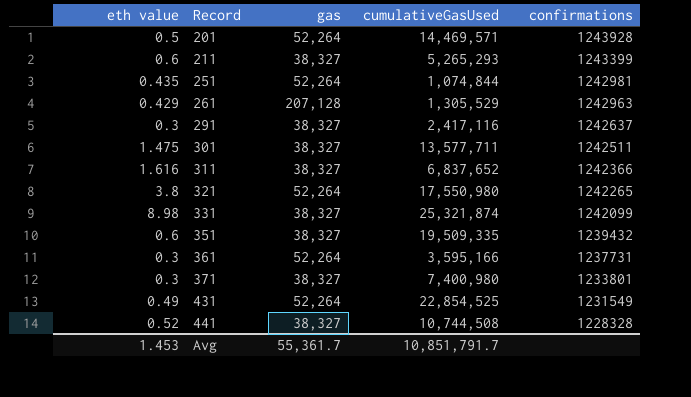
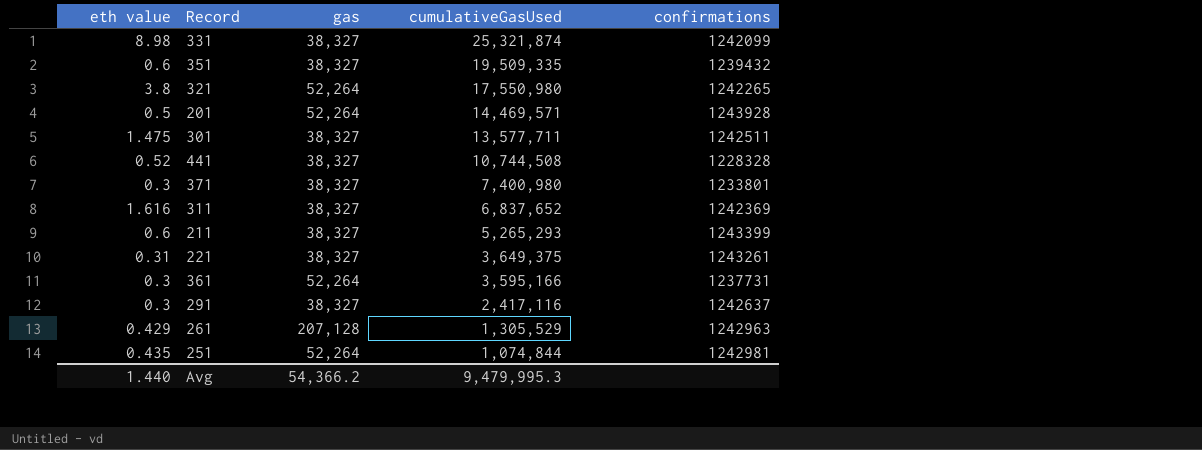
row order: Record ascending -> cumulativeGasUsed descending
row 431: 0.49 | 52,264 | 22,854,525 | 1231549 -> none
311 | confirmations: 1242366 -> 1242369
row 221: none -> 0.31 | 38,327 | 3,649,375 | 1243261
Avg | eth value: 1.453 -> 1.440
Avg | gas: 55,361.7 -> 54,366.2
Avg | cumulativeGasUsed: 10,851,791.7 -> 9,479,995.3

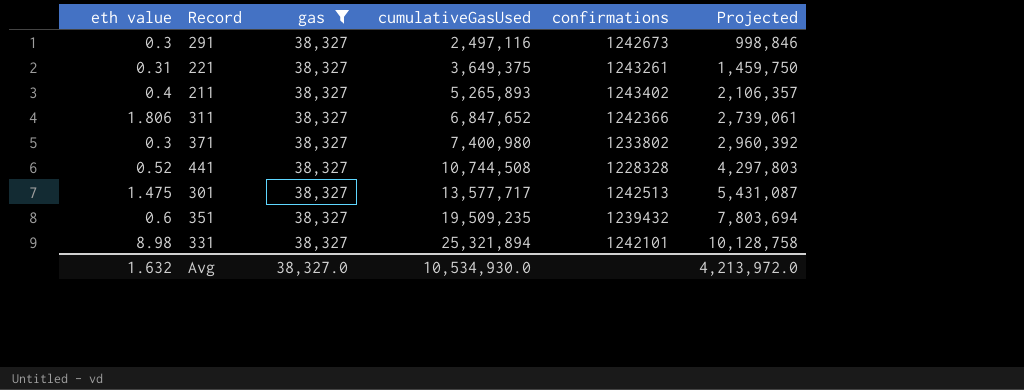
filter: none -> gas = 38,327
row order: cumulativeGasUsed descending -> cumulativeGasUsed ascending
column Projected | formula: none -> [cumulativeGasUsed] * 0.4
291 | cumulativeGasUsed: 2,417,116 -> 2,497,116
291 | confirmations: 1242637 -> 1242673
211 | eth value: 0.6 -> 0.4
211 | cumulativeGasUsed: 5,265,293 -> 5,265,893
211 | confirmations: 1243399 -> 1243402
311 | eth value: 1.616 -> 1.806
311 | cumulativeGasUsed: 6,837,652 -> 6,847,652
311 | confirmations: 1242369 -> 1242366
371 | confirmations: 1233801 -> 1233802
301 | cumulativeGasUsed: 13,577,711 -> 13,577,717
301 | confirmations: 1242511 -> 1242513
351 | cumulativeGasUsed: 19,509,335 -> 19,509,235
331 | cumulativeGasUsed: 25,321,874 -> 25,321,894
331 | confirmations: 1242099 -> 1242101
Avg | eth value: 1.440 -> 1.632
Avg | gas: 54,366.2 -> 38,327.0
Avg | cumulativeGasUsed: 9,479,995.3 -> 10,534,930.0

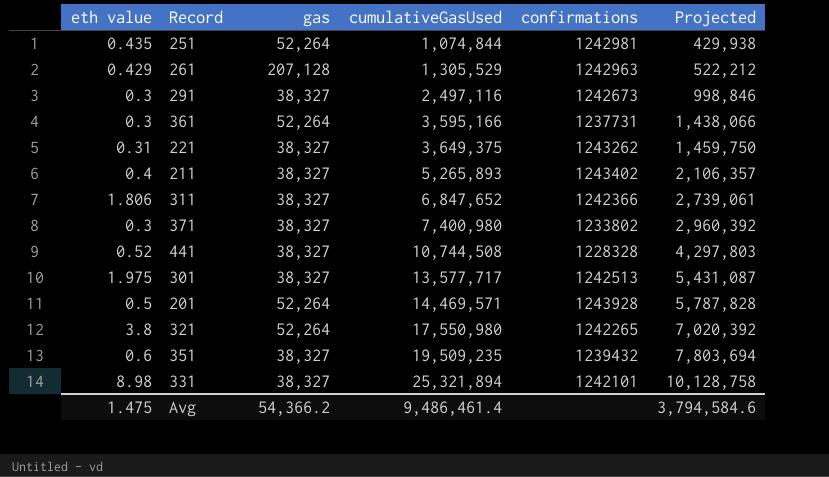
filter: gas = 38,327 -> none
221 | confirmations: 1243261 -> 1243262
301 | eth value: 1.475 -> 1.975
Avg | eth value: 1.632 -> 1.475
Avg | gas: 38,327.0 -> 54,366.2
Avg | cumulativeGasUsed: 10,534,930.0 -> 9,486,461.4
Avg | Projected: 4,213,972.0 -> 3,794,584.6

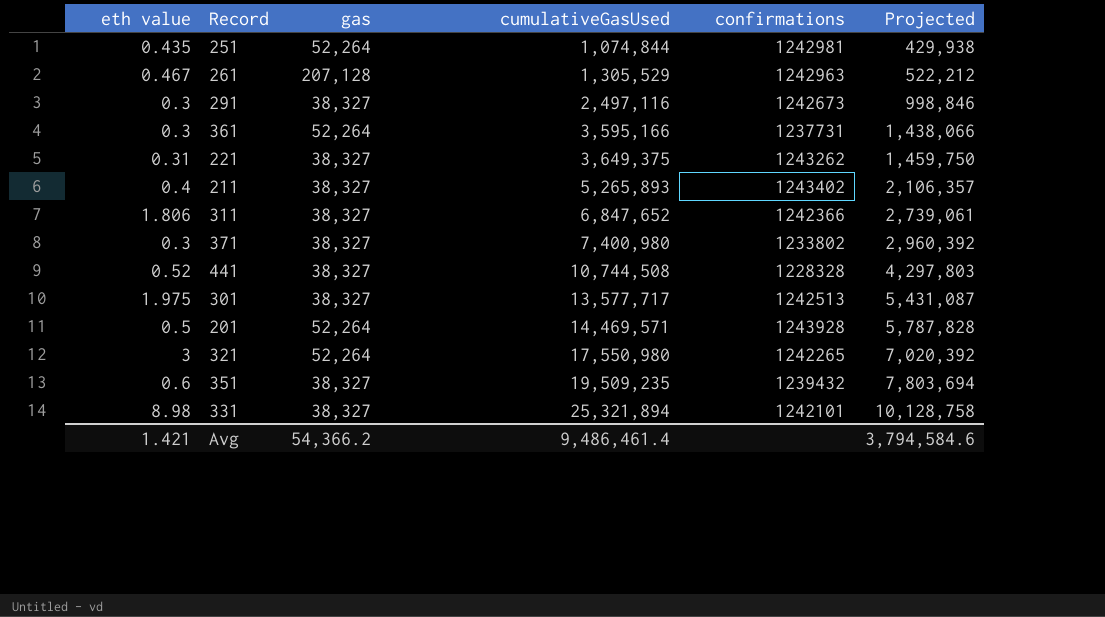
261 | eth value: 0.429 -> 0.467
321 | eth value: 3.8 -> 3
Avg | eth value: 1.475 -> 1.421

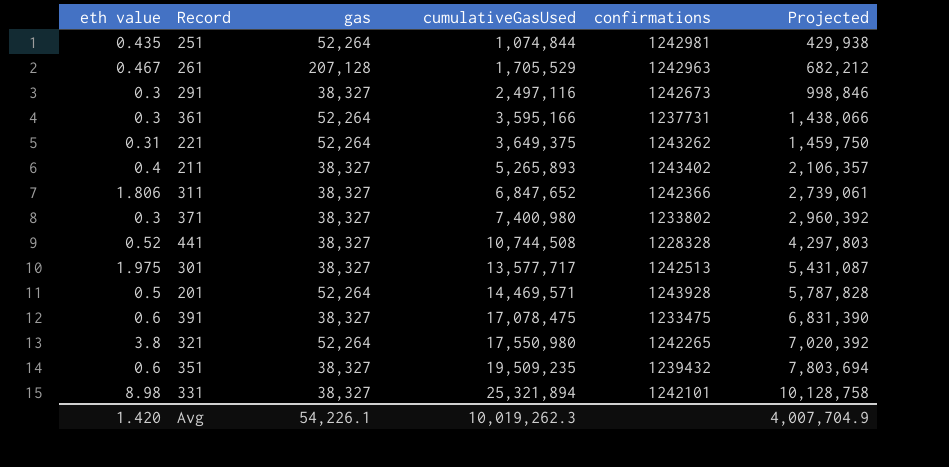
261 | cumulativeGasUsed: 1,305,529 -> 1,705,529
261 | Projected: 522,212 -> 682,212
221 | gas: 38,327 -> 52,264
row 391: none -> 0.6 | 38,327 | 17,078,475 | 1233475 | 6,831,390
321 | eth value: 3 -> 3.8
Avg | eth value: 1.421 -> 1.420
Avg | gas: 54,366.2 -> 54,226.1
Avg | cumulativeGasUsed: 9,486,461.4 -> 10,019,262.3
Avg | Projected: 3,794,584.6 -> 4,007,704.9

